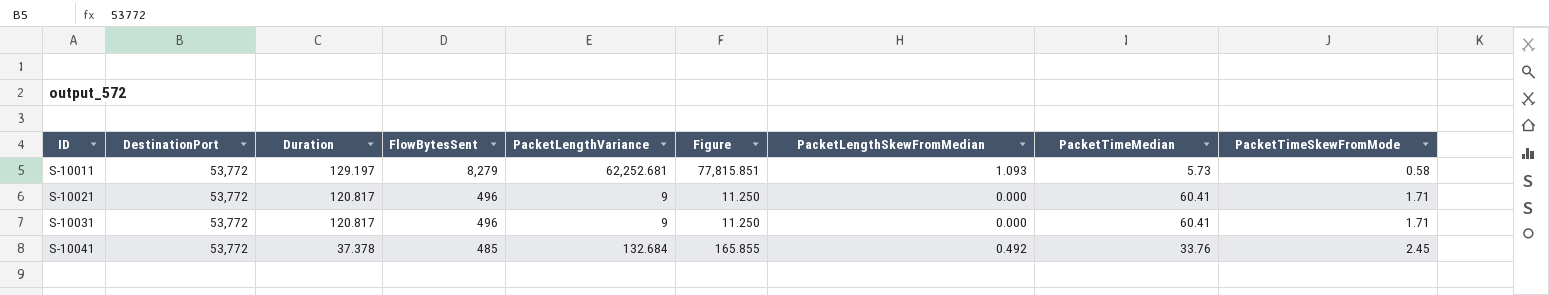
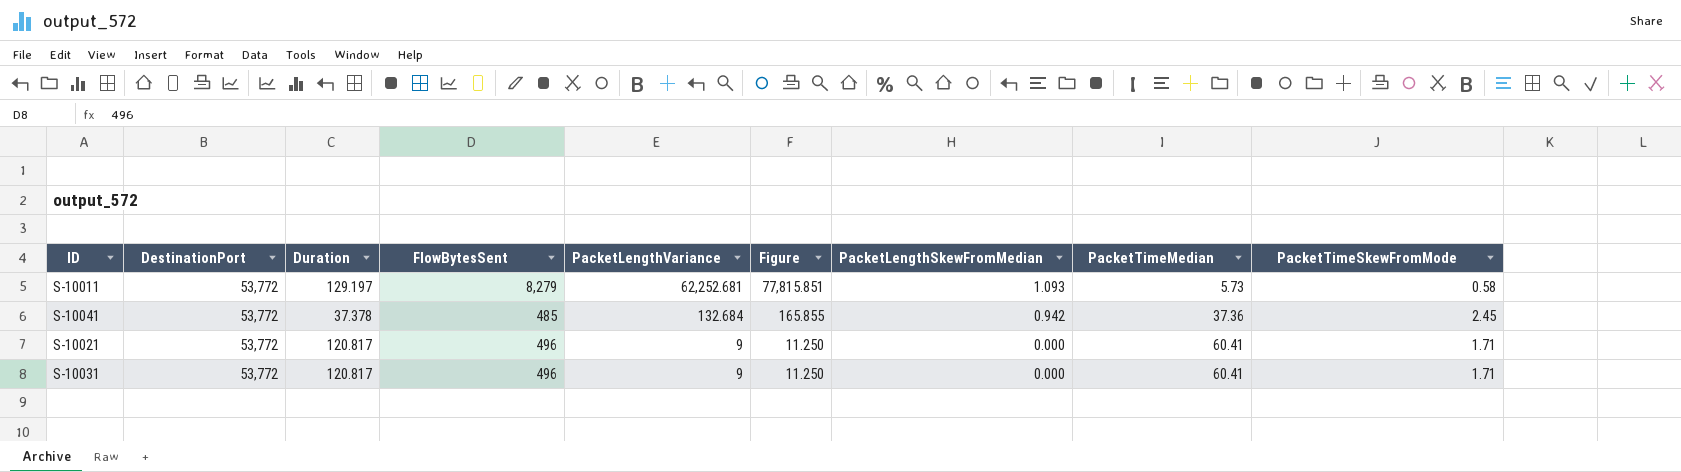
row order: ID ascending -> PacketLengthVariance descending
S-10041 | PacketLengthSkewFromMedian: 0.492 -> 0.942
S-10041 | PacketTimeMedian: 33.76 -> 37.36

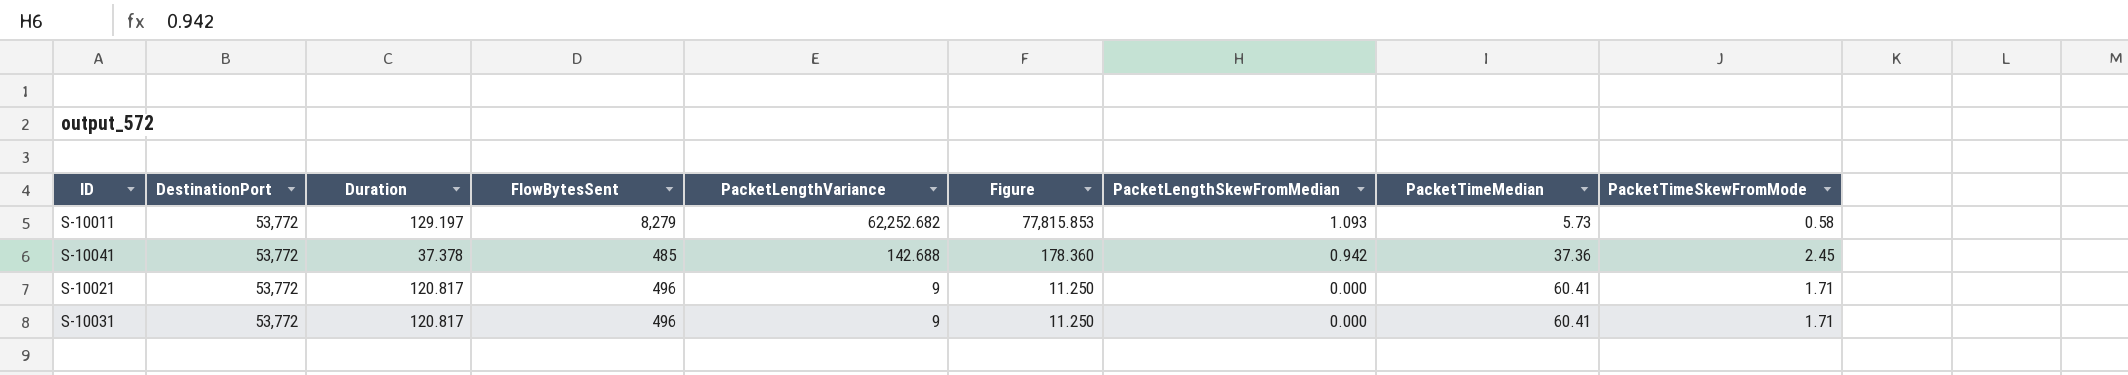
S-10011 | PacketLengthVariance: 62,252.681 -> 62,252.682
S-10011 | Figure: 77,815.851 -> 77,815.853
S-10041 | PacketLengthVariance: 132.684 -> 142.688
S-10041 | Figure: 165.855 -> 178.360

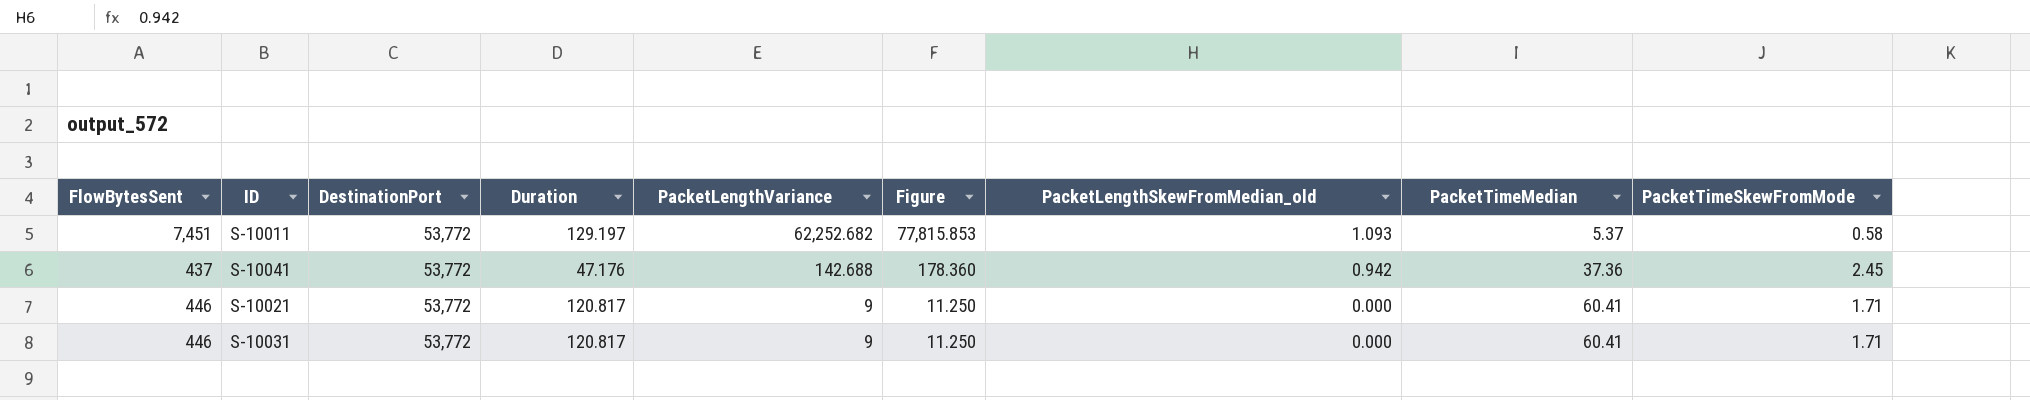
column FlowBytesSent | position: 4 -> 1
column name: PacketLengthSkewFromMedian -> PacketLengthSkewFromMedian_old
S-10011 | FlowBytesSent: 8,279 -> 7,451
S-10011 | PacketTimeMedian: 5.73 -> 5.37
S-10041 | FlowBytesSent: 485 -> 437
S-10041 | Duration: 37.378 -> 47.176
S-10021 | FlowBytesSent: 496 -> 446
S-10031 | FlowBytesSent: 496 -> 446

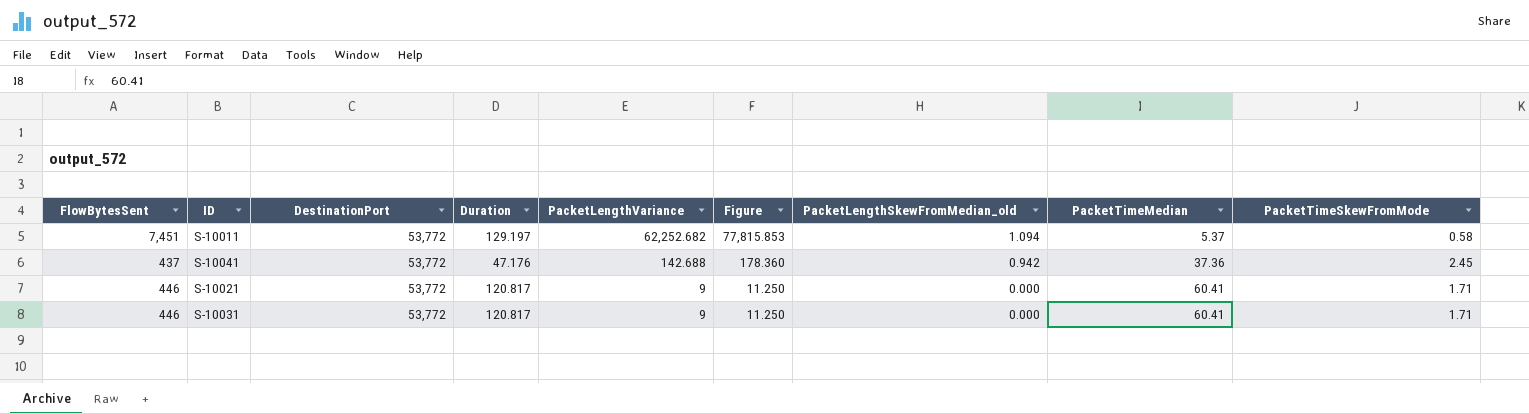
S-10011 | PacketLengthSkewFromMedian_old: 1.093 -> 1.094

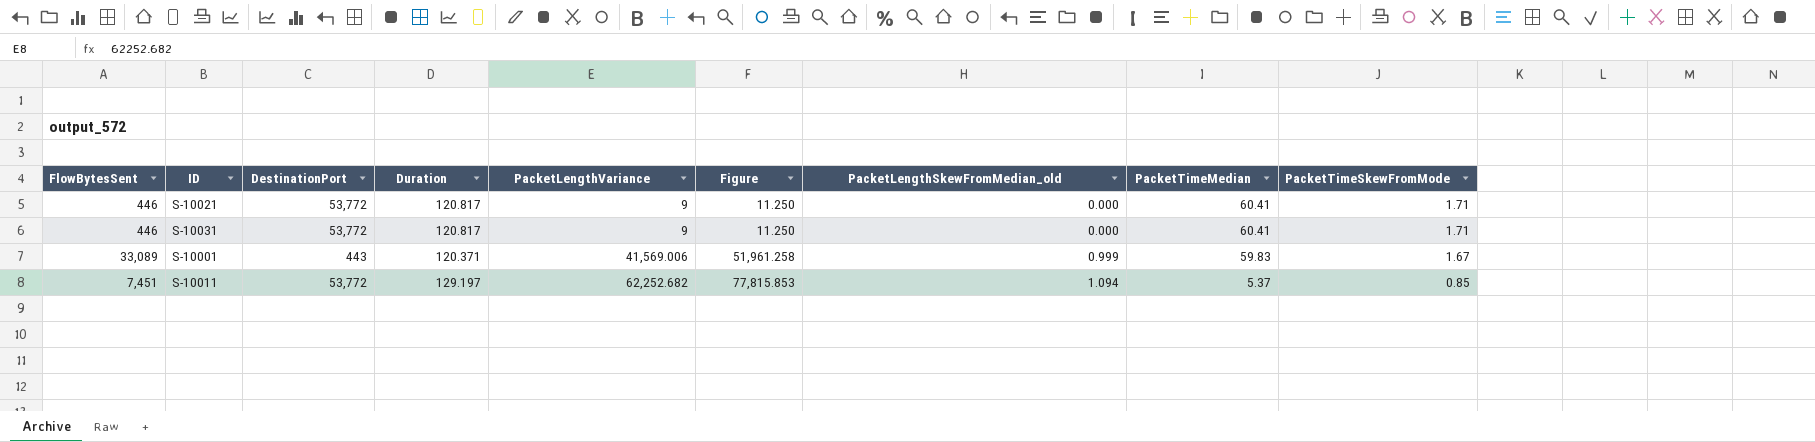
row order: PacketLengthVariance descending -> PacketLengthVariance ascending
row S-10041: 437 | 53,772 | 47.176 | 142.688 | 178.360 | 0.942 | 37.36 | 2.45 -> none
row S-10001: none -> 33,089 | 443 | 120.371 | 41,569.006 | 51,961.258 | 0.999 | 59.83 | 1.67
S-10011 | PacketTimeSkewFromMode: 0.58 -> 0.85

